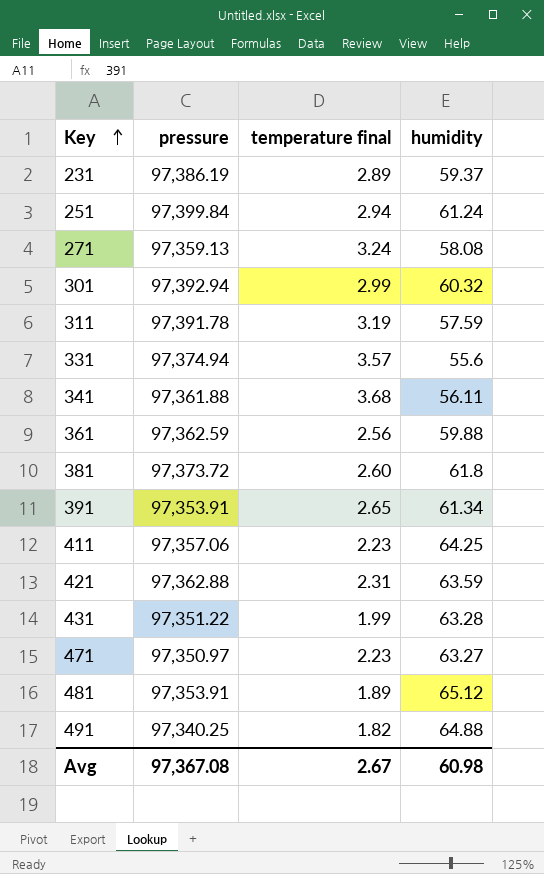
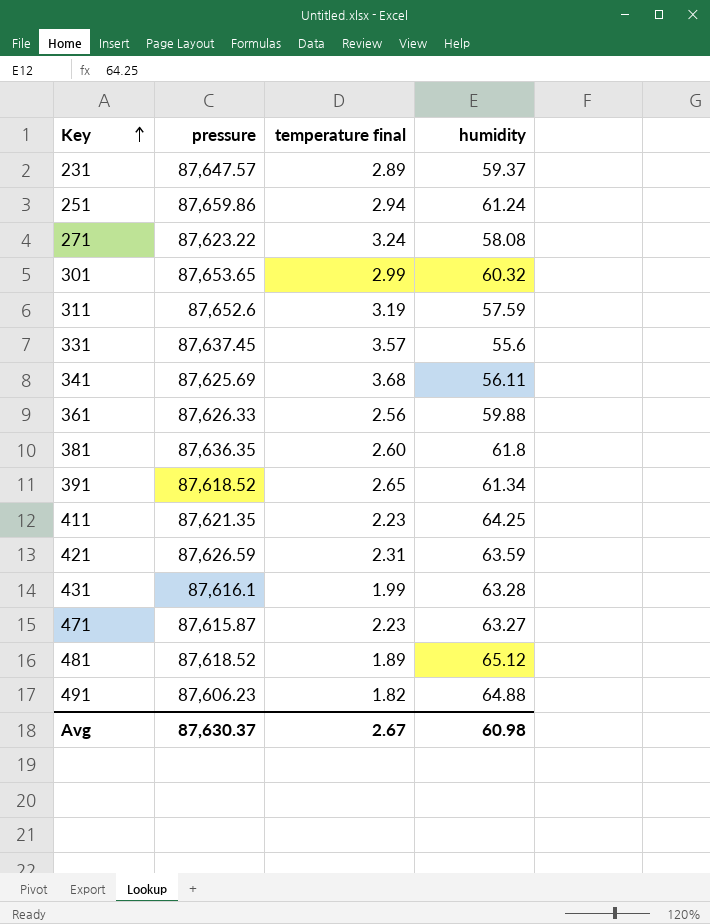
231 | pressure: 97,386.19 -> 87,647.57
251 | pressure: 97,399.84 -> 87,659.86
271 | pressure: 97,359.13 -> 87,623.22
301 | pressure: 97,392.94 -> 87,653.65
311 | pressure: 97,391.78 -> 87,652.6
331 | pressure: 97,374.94 -> 87,637.45
341 | pressure: 97,361.88 -> 87,625.69
361 | pressure: 97,362.59 -> 87,626.33
381 | pressure: 97,373.72 -> 87,636.35
391 | pressure: 97,353.91 -> 87,618.52
411 | pressure: 97,357.06 -> 87,621.35
421 | pressure: 97,362.88 -> 87,626.59
431 | pressure: 97,351.22 -> 87,616.1
471 | pressure: 97,350.97 -> 87,615.87
481 | pressure: 97,353.91 -> 87,618.52
491 | pressure: 97,340.25 -> 87,606.23
Avg | pressure: 97,367.08 -> 87,630.37

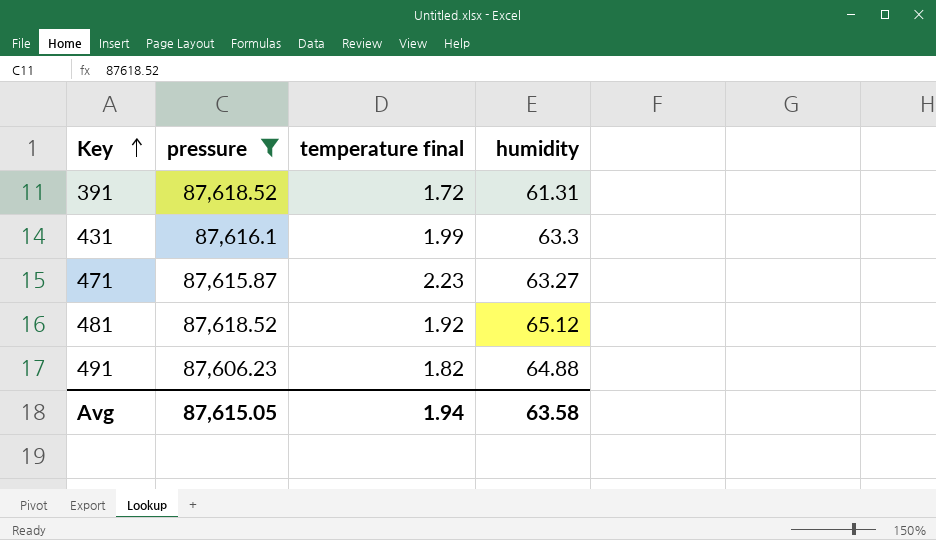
filter: none -> pressure <= 87,618.52
391 | temperature final: 2.65 -> 1.72
391 | humidity: 61.34 -> 61.31
431 | humidity: 63.28 -> 63.3
481 | temperature final: 1.89 -> 1.92
Avg | pressure: 87,630.37 -> 87,615.05
Avg | temperature final: 2.67 -> 1.94
Avg | humidity: 60.98 -> 63.58

